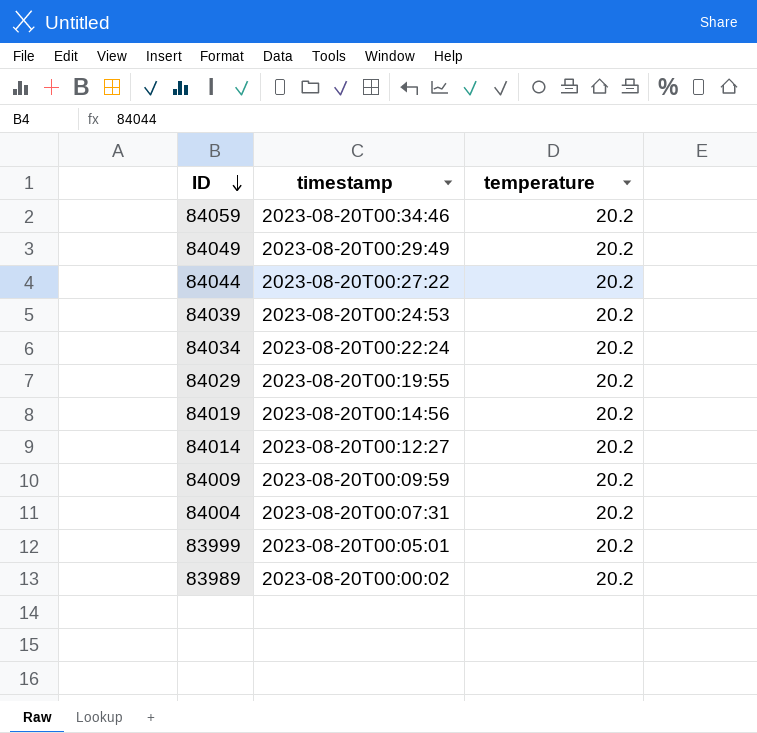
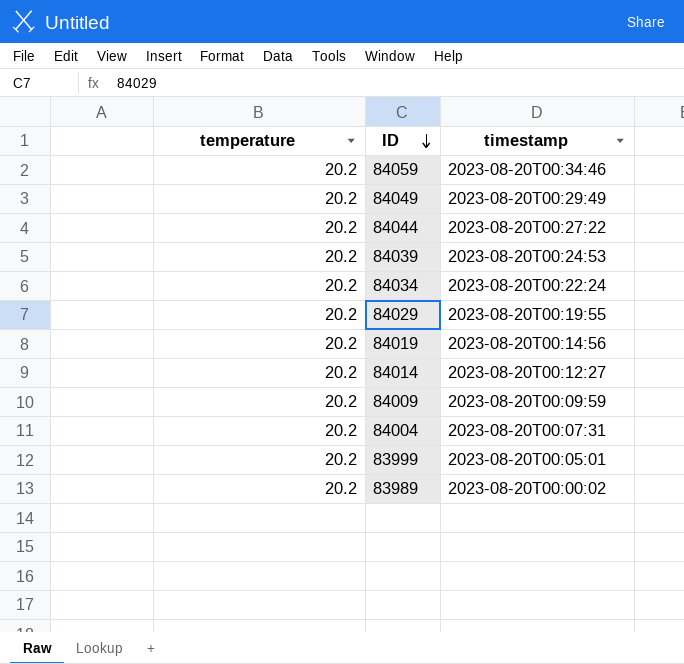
column temperature | position: 3 -> 1

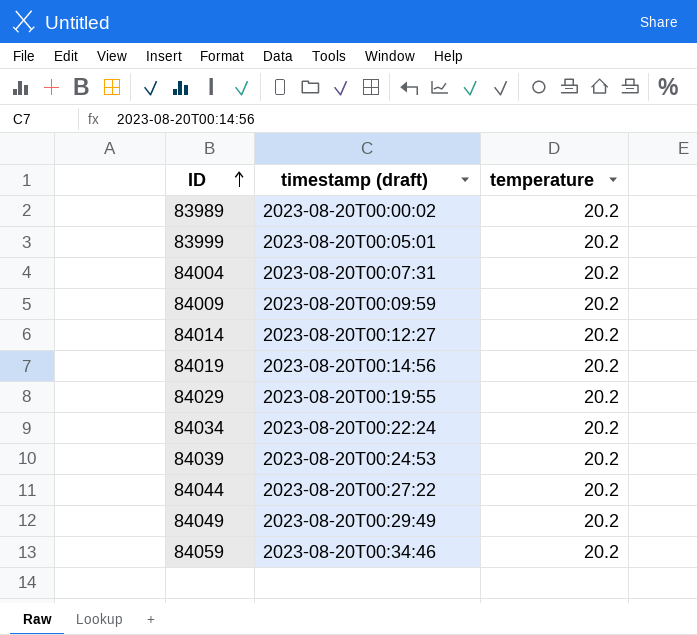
row order: ID descending -> ID ascending
column name: timestamp -> timestamp (draft)
column temperature | position: 1 -> 3

